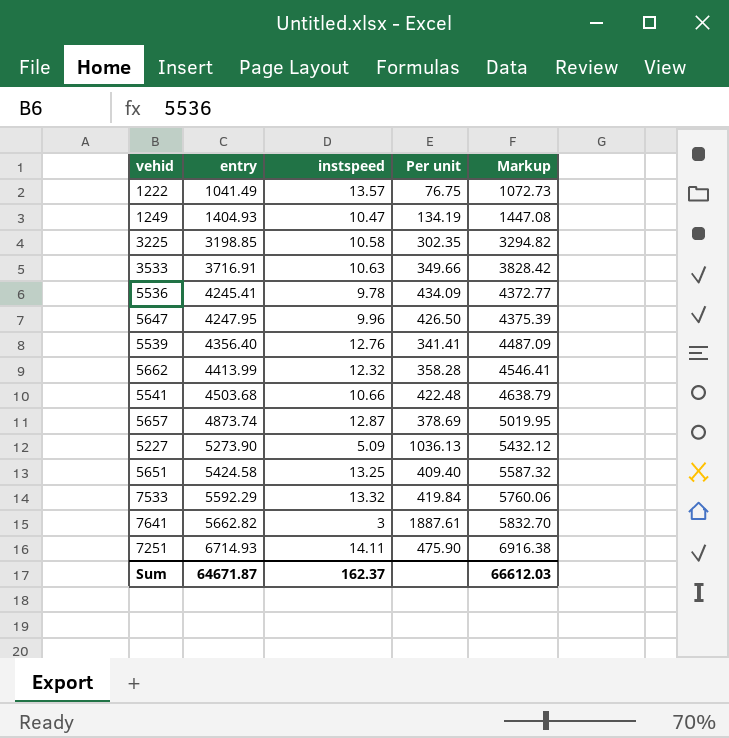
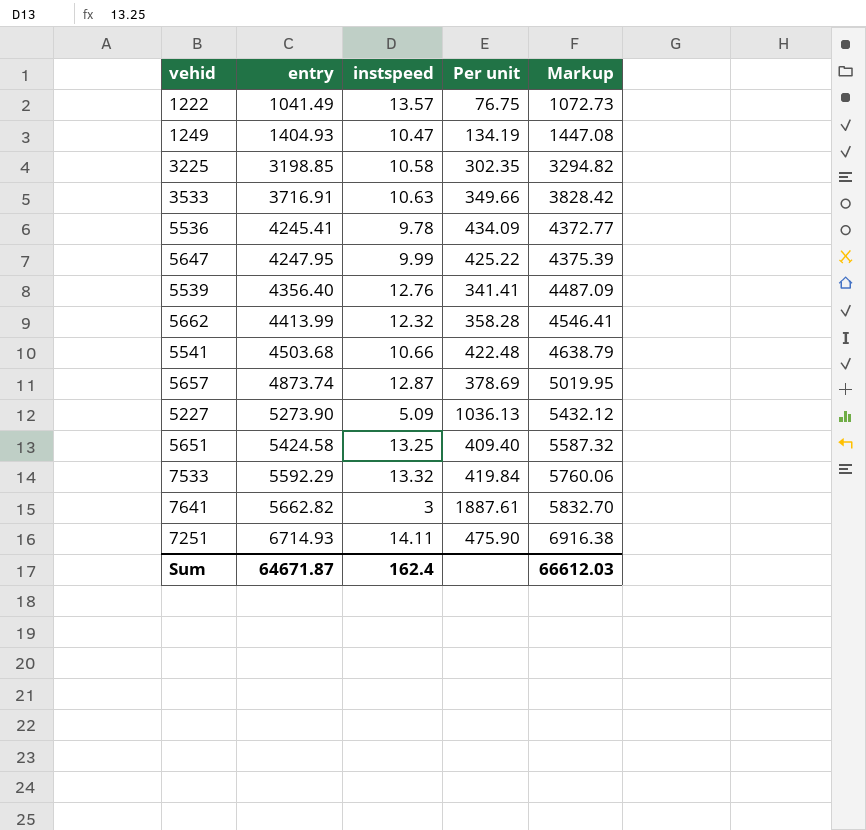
5647 | instspeed: 9.96 -> 9.99
5647 | Per unit: 426.50 -> 425.22
Sum | instspeed: 162.37 -> 162.4

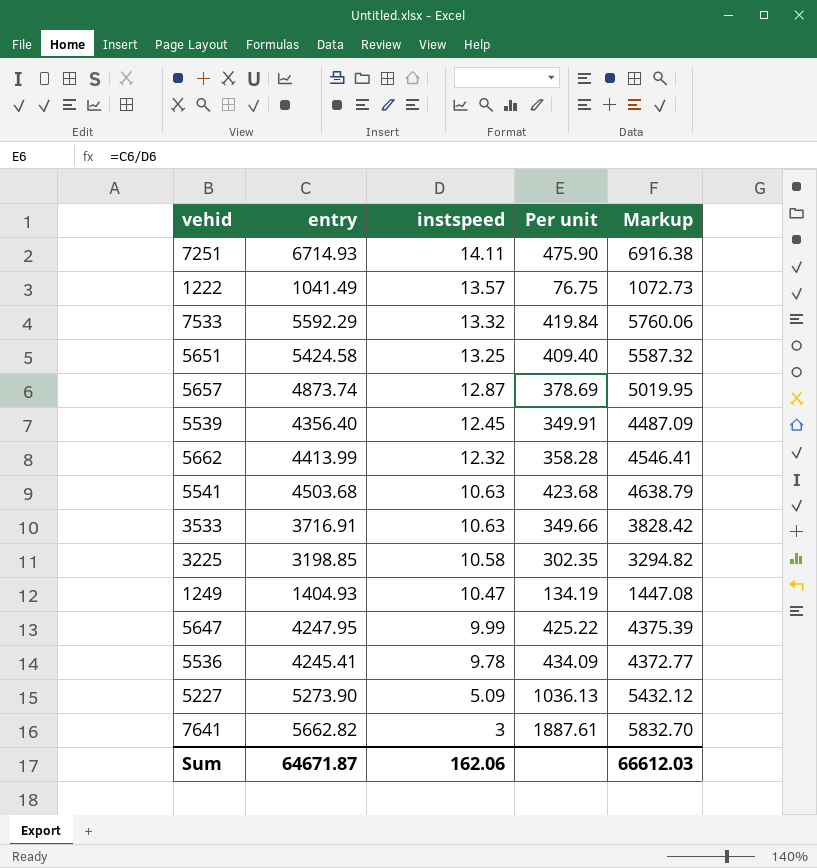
row order: entry ascending -> instspeed descending
5539 | instspeed: 12.76 -> 12.45
5539 | Per unit: 341.41 -> 349.91
5541 | instspeed: 10.66 -> 10.63
5541 | Per unit: 422.48 -> 423.68
Sum | instspeed: 162.4 -> 162.06

